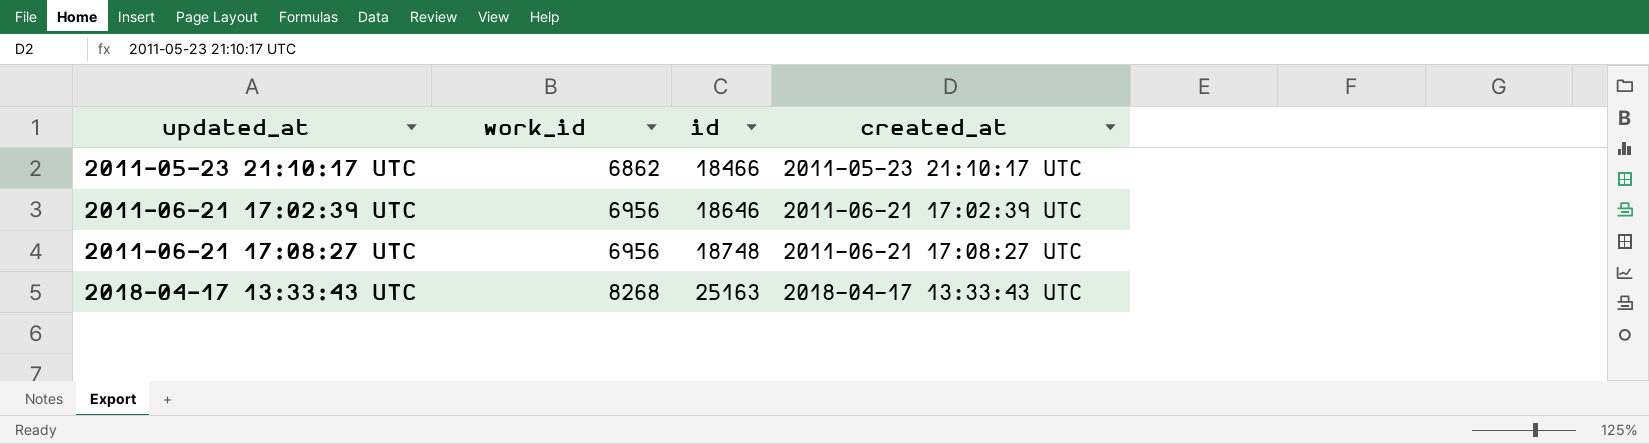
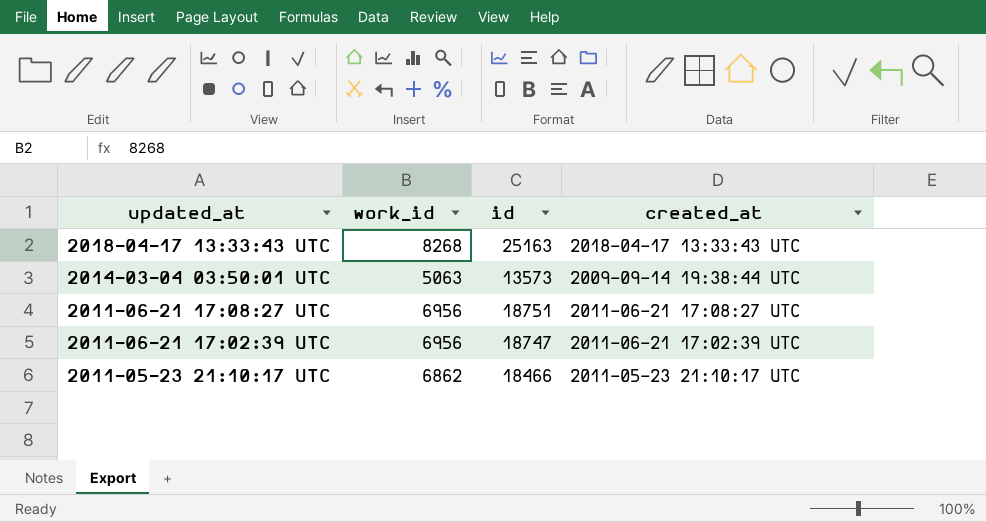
row order: updated_at ascending -> updated_at descending
row 2014-03-04 03:50:01 UTC: none -> 5063 | 13573 | 2009-09-14 19:38:44 UTC
2011-06-21 17:08:27 UTC | id: 18748 -> 18751
2011-06-21 17:02:39 UTC | id: 18646 -> 18747

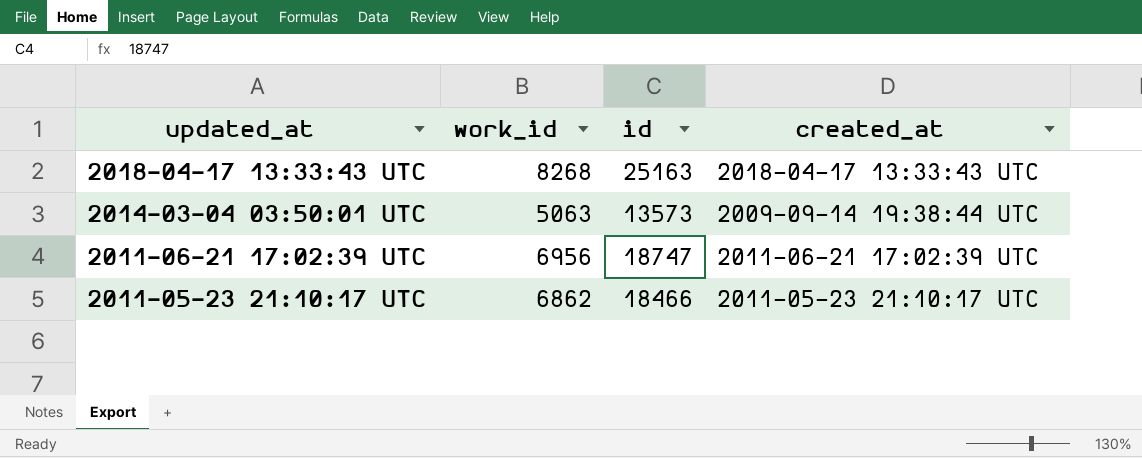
row 2011-06-21 17:08:27 UTC: 6956 | 18751 | 2011-06-21 17:08:27 UTC -> none

